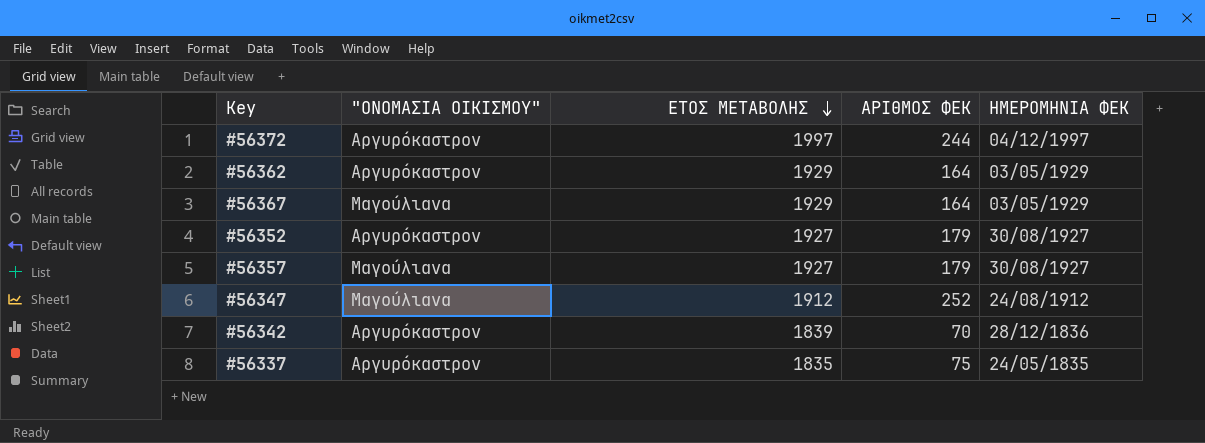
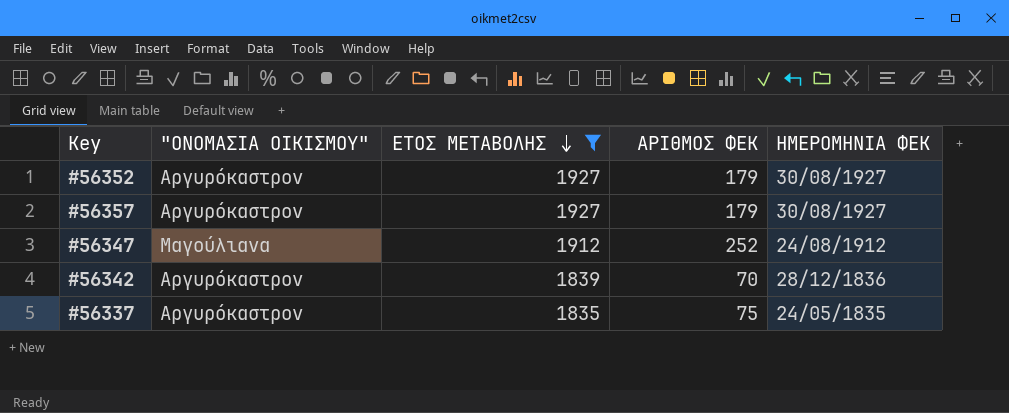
filter: none -> ΕΤΟΣ ΜΕΤΑΒΟΛΗΣ <= 1927
#56357 | "ΟΝΟΜΑΣΙΑ ΟΙΚΙΣΜΟΥ": Μαγούλιανα -> Αργυρόκαστρον

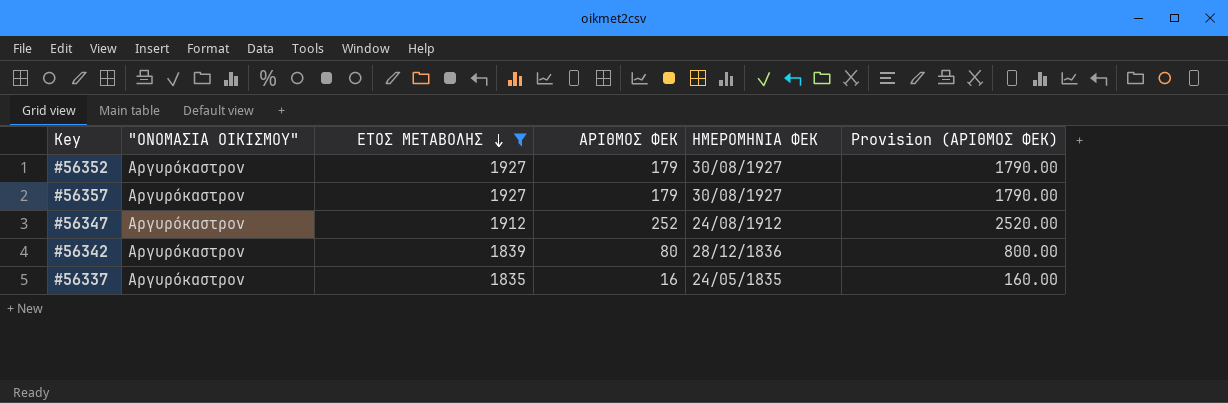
column Provision (ΑΡΙΘΜΟΣ ΦΕΚ) | formula: none -> [ΑΡΙΘΜΟΣ ΦΕΚ] * 10
#56347 | "ΟΝΟΜΑΣΙΑ ΟΙΚΙΣΜΟΥ": Μαγούλιανα -> Αργυρόκαστρον
#56342 | ΑΡΙΘΜΟΣ ΦΕΚ: 70 -> 80
#56337 | ΑΡΙΘΜΟΣ ΦΕΚ: 75 -> 16

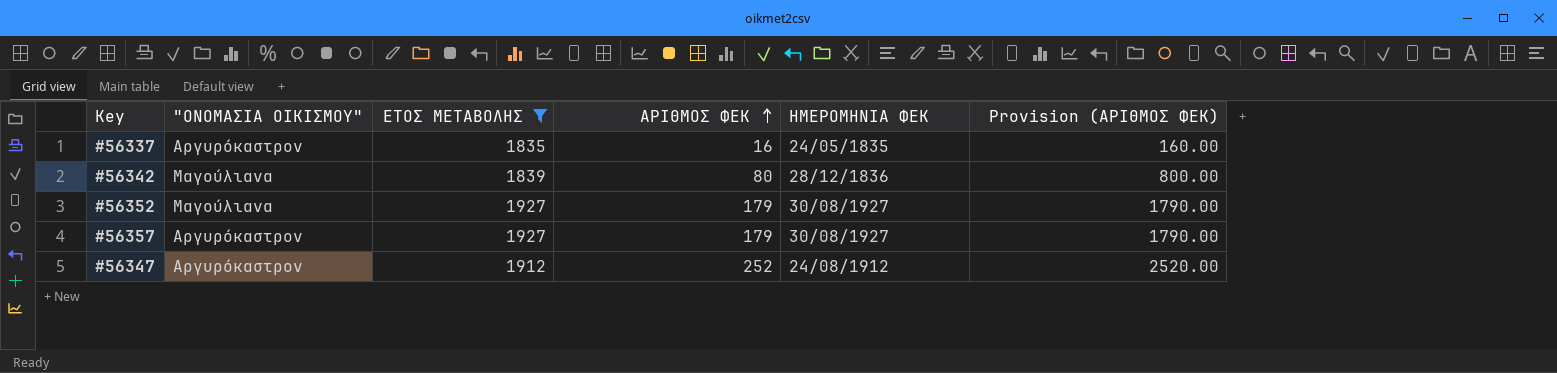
row order: ΕΤΟΣ ΜΕΤΑΒΟΛΗΣ descending -> ΑΡΙΘΜΟΣ ΦΕΚ ascending
#56342 | "ΟΝΟΜΑΣΙΑ ΟΙΚΙΣΜΟΥ": Αργυρόκαστρον -> Μαγούλιανα
#56352 | "ΟΝΟΜΑΣΙΑ ΟΙΚΙΣΜΟΥ": Αργυρόκαστρον -> Μαγούλιανα

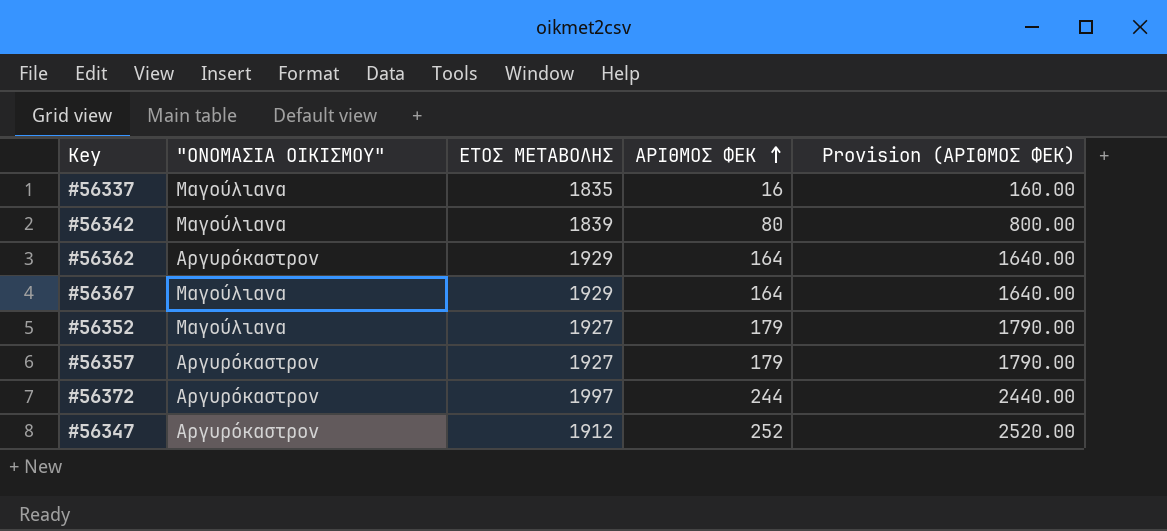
filter: ΕΤΟΣ ΜΕΤΑΒΟΛΗΣ <= 1927 -> none
column ΗΜΕΡΟΜΗΝΙΑ ΦΕΚ | position: 5 -> none
#56337 | "ΟΝΟΜΑΣΙΑ ΟΙΚΙΣΜΟΥ": Αργυρόκαστρον -> Μαγούλιανα

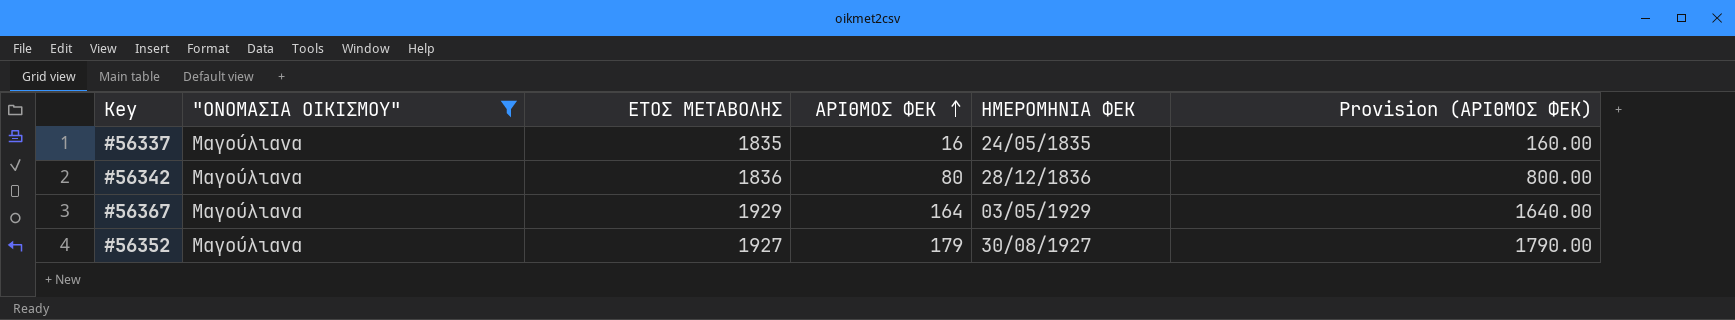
filter: none -> "ΟΝΟΜΑΣΙΑ ΟΙΚΙΣΜΟΥ" = Μαγούλιανα
column ΗΜΕΡΟΜΗΝΙΑ ΦΕΚ | position: none -> 5
#56342 | ΕΤΟΣ ΜΕΤΑΒΟΛΗΣ: 1839 -> 1836

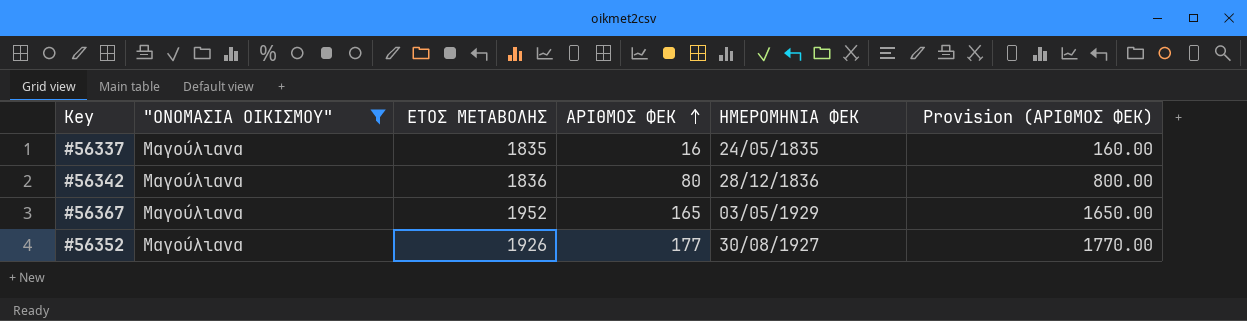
#56367 | ΕΤΟΣ ΜΕΤΑΒΟΛΗΣ: 1929 -> 1952
#56367 | ΑΡΙΘΜΟΣ ΦΕΚ: 164 -> 165
#56367 | Provision (ΑΡΙΘΜΟΣ ΦΕΚ): 1640.00 -> 1650.00
#56352 | ΕΤΟΣ ΜΕΤΑΒΟΛΗΣ: 1927 -> 1926
#56352 | ΑΡΙΘΜΟΣ ΦΕΚ: 179 -> 177
#56352 | Provision (ΑΡΙΘΜΟΣ ΦΕΚ): 1790.00 -> 1770.00

